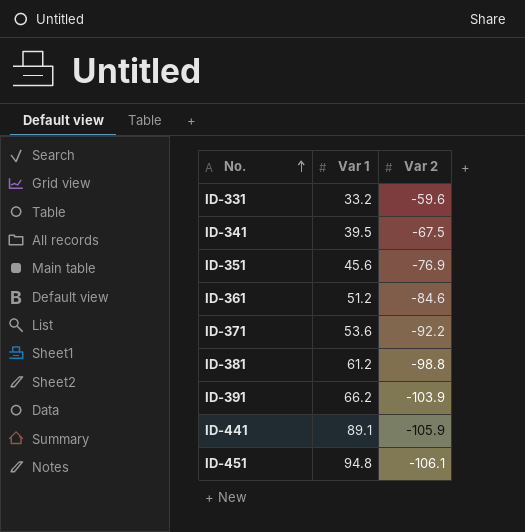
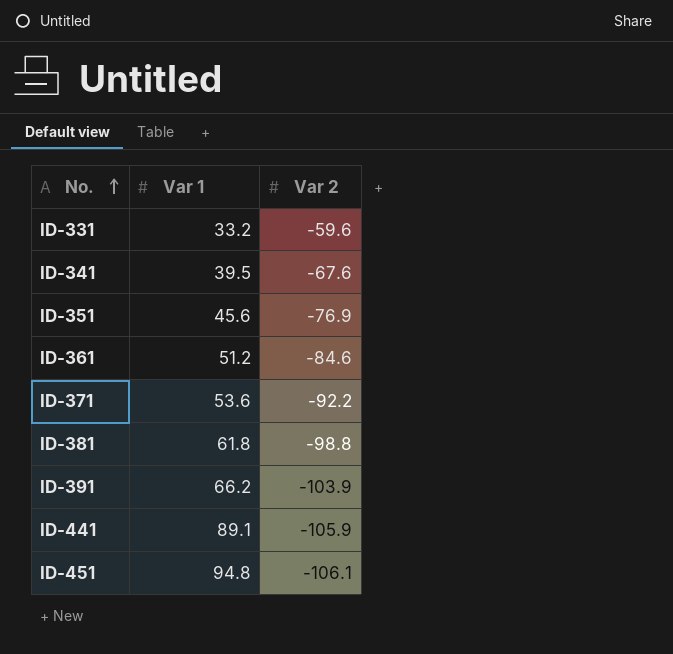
ID-341 | Var 2: -67.5 -> -67.6
ID-381 | Var 1: 61.2 -> 61.8

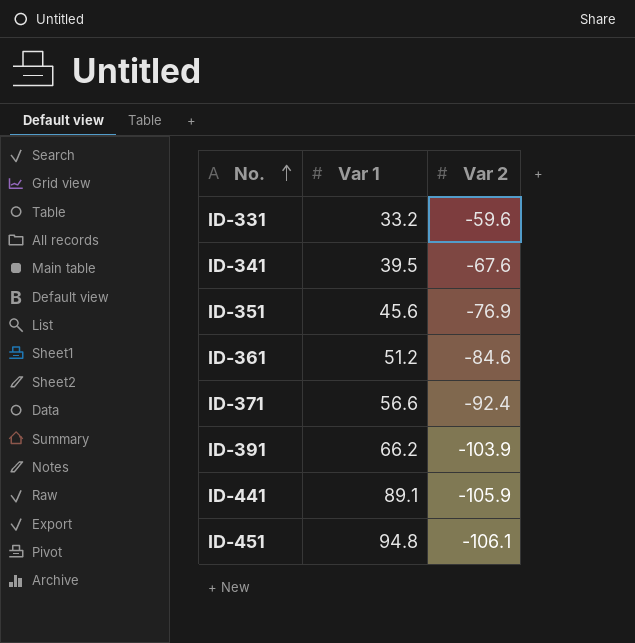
row ID-381: 61.8 | -98.8 -> none
ID-371 | Var 1: 53.6 -> 56.6
ID-371 | Var 2: -92.2 -> -92.4

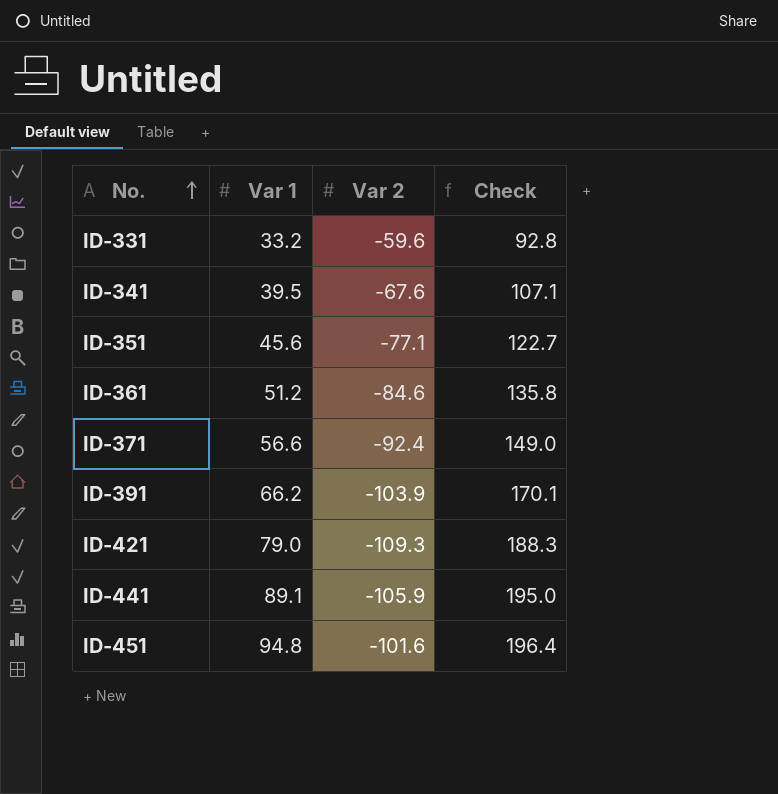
column Check | formula: none -> [Var 1] - [Var 2]
ID-351 | Var 2: -76.9 -> -77.1
row ID-421: none -> 79.0 | -109.3 | 188.3
ID-451 | Var 2: -106.1 -> -101.6

